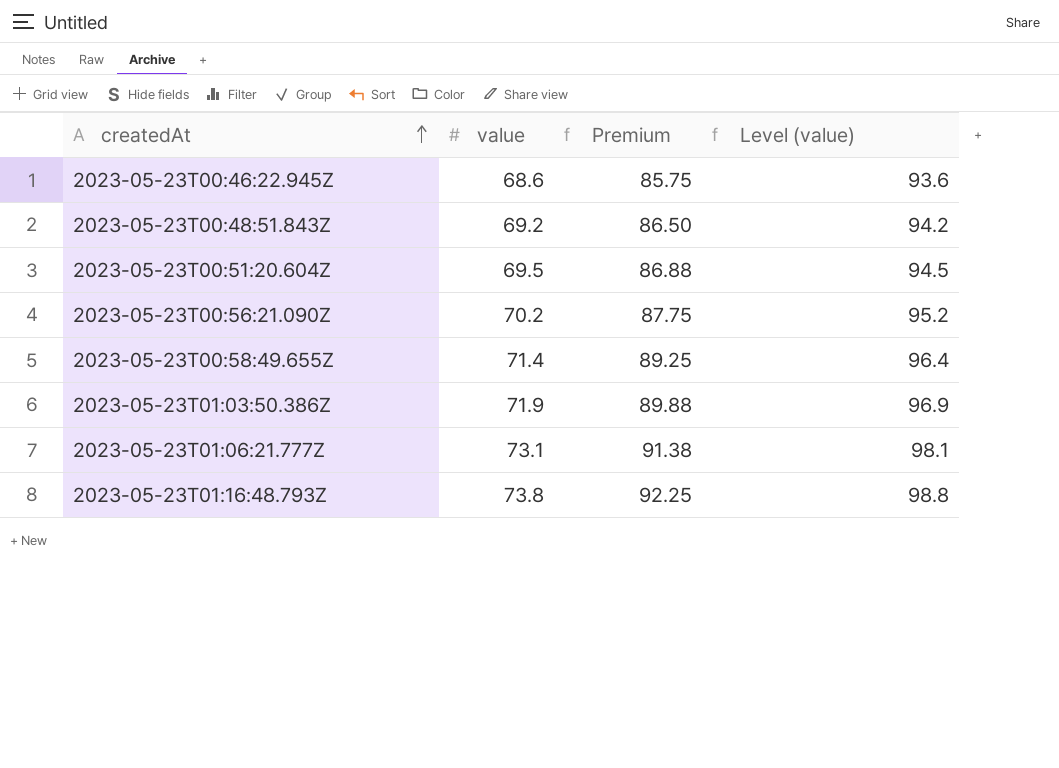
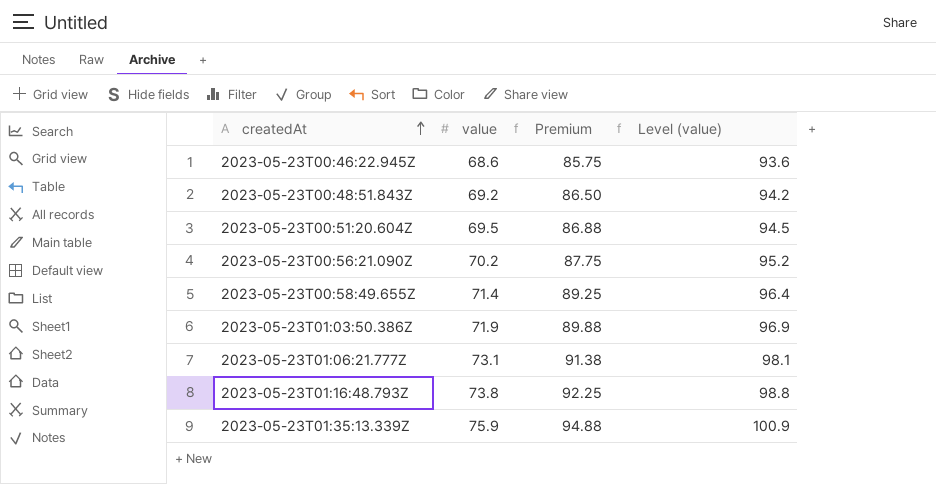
row 2023-05-23T01:35:13.339Z: none -> 75.9 | 94.88 | 100.9

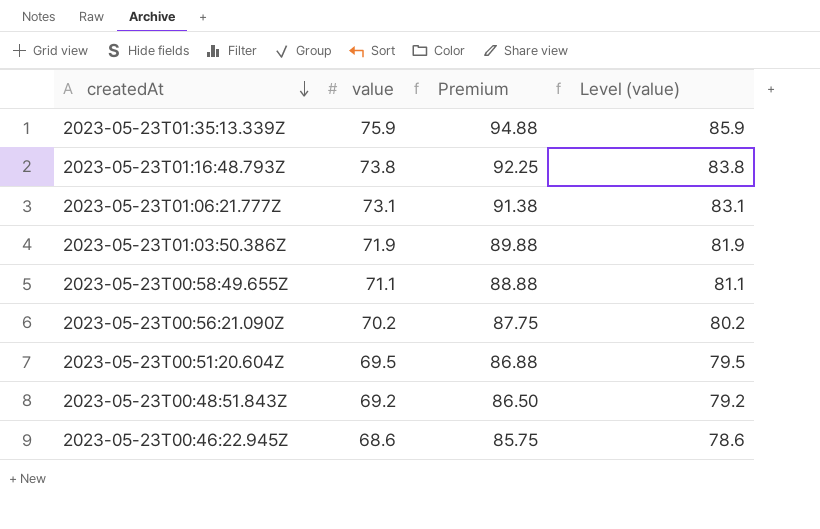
row order: createdAt ascending -> createdAt descending
column Level (value) | formula: [value] + 25 -> [value] + 10
2023-05-23T00:58:49.655Z | value: 71.4 -> 71.1
2023-05-23T00:58:49.655Z | Premium: 89.25 -> 88.88

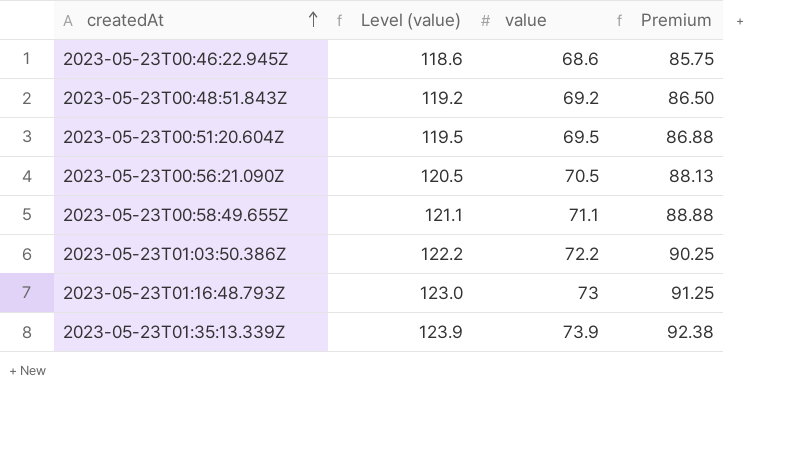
row order: createdAt descending -> createdAt ascending
column Level (value) | formula: [value] + 10 -> [value] + 50
column Level (value) | position: 4 -> 2
row 2023-05-23T01:06:21.777Z: 73.1 | 91.38 | 83.1 -> none
2023-05-23T00:56:21.090Z | value: 70.2 -> 70.5
2023-05-23T00:56:21.090Z | Premium: 87.75 -> 88.13
2023-05-23T01:03:50.386Z | value: 71.9 -> 72.2
2023-05-23T01:03:50.386Z | Premium: 89.88 -> 90.25
2023-05-23T01:16:48.793Z | value: 73.8 -> 73
2023-05-23T01:16:48.793Z | Premium: 92.25 -> 91.25
2023-05-23T01:35:13.339Z | value: 75.9 -> 73.9
2023-05-23T01:35:13.339Z | Premium: 94.88 -> 92.38

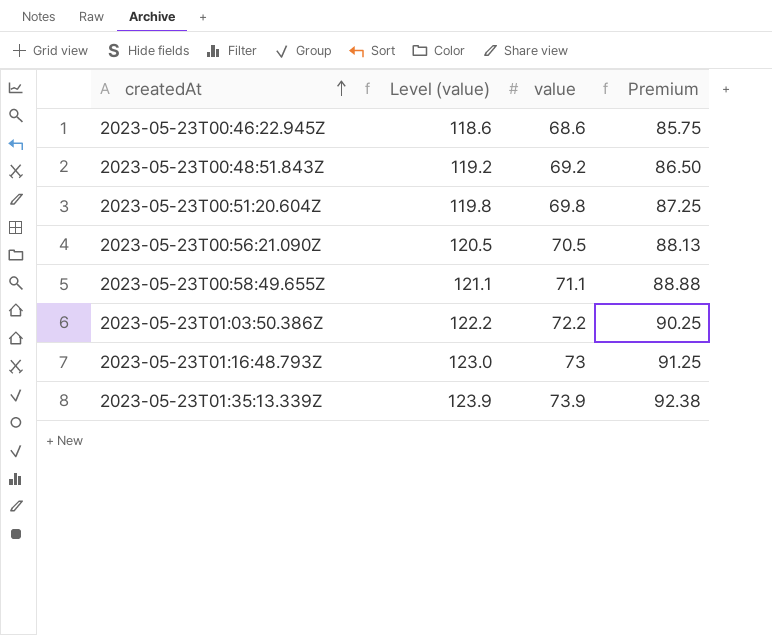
2023-05-23T00:51:20.604Z | Level (value): 119.5 -> 119.8
2023-05-23T00:51:20.604Z | value: 69.5 -> 69.8
2023-05-23T00:51:20.604Z | Premium: 86.88 -> 87.25

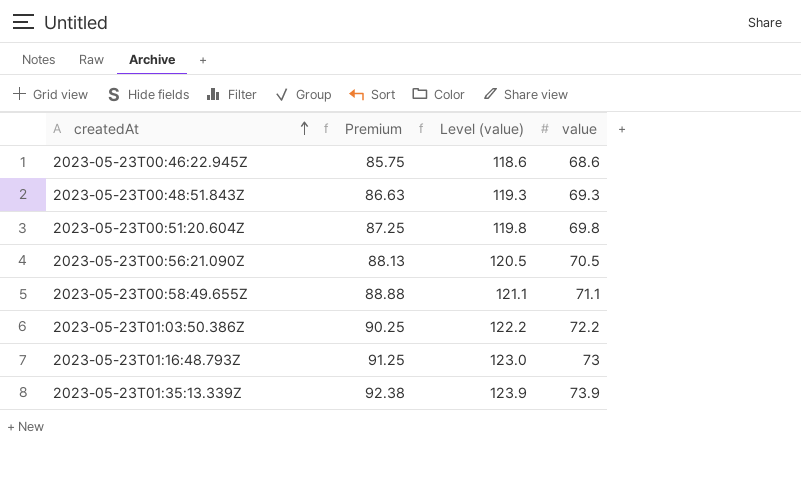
column Premium | position: 4 -> 2
2023-05-23T00:48:51.843Z | Premium: 86.50 -> 86.63
2023-05-23T00:48:51.843Z | Level (value): 119.2 -> 119.3
2023-05-23T00:48:51.843Z | value: 69.2 -> 69.3

